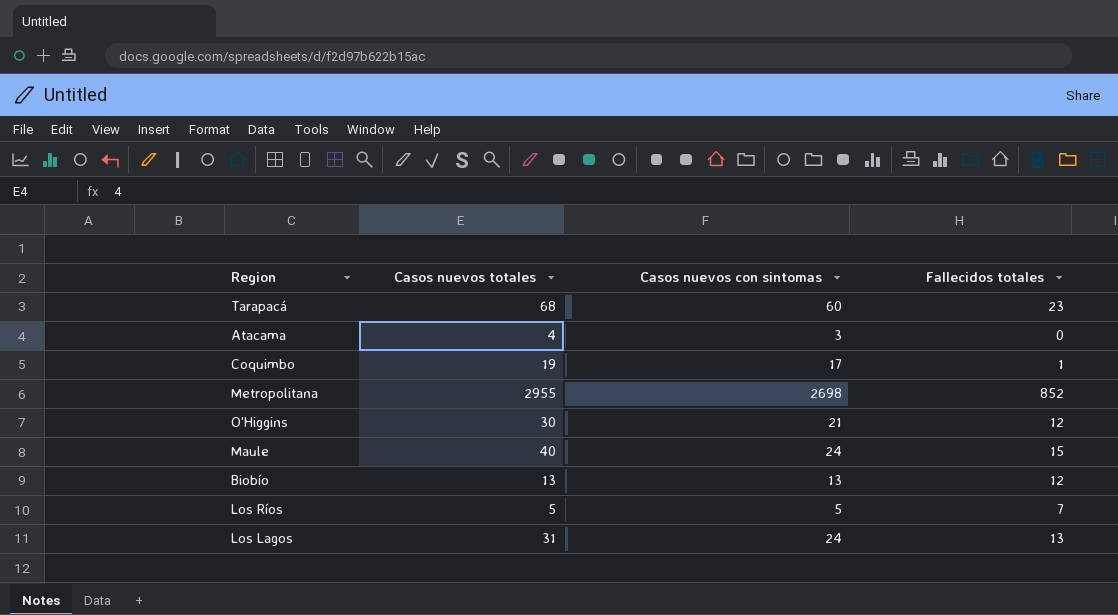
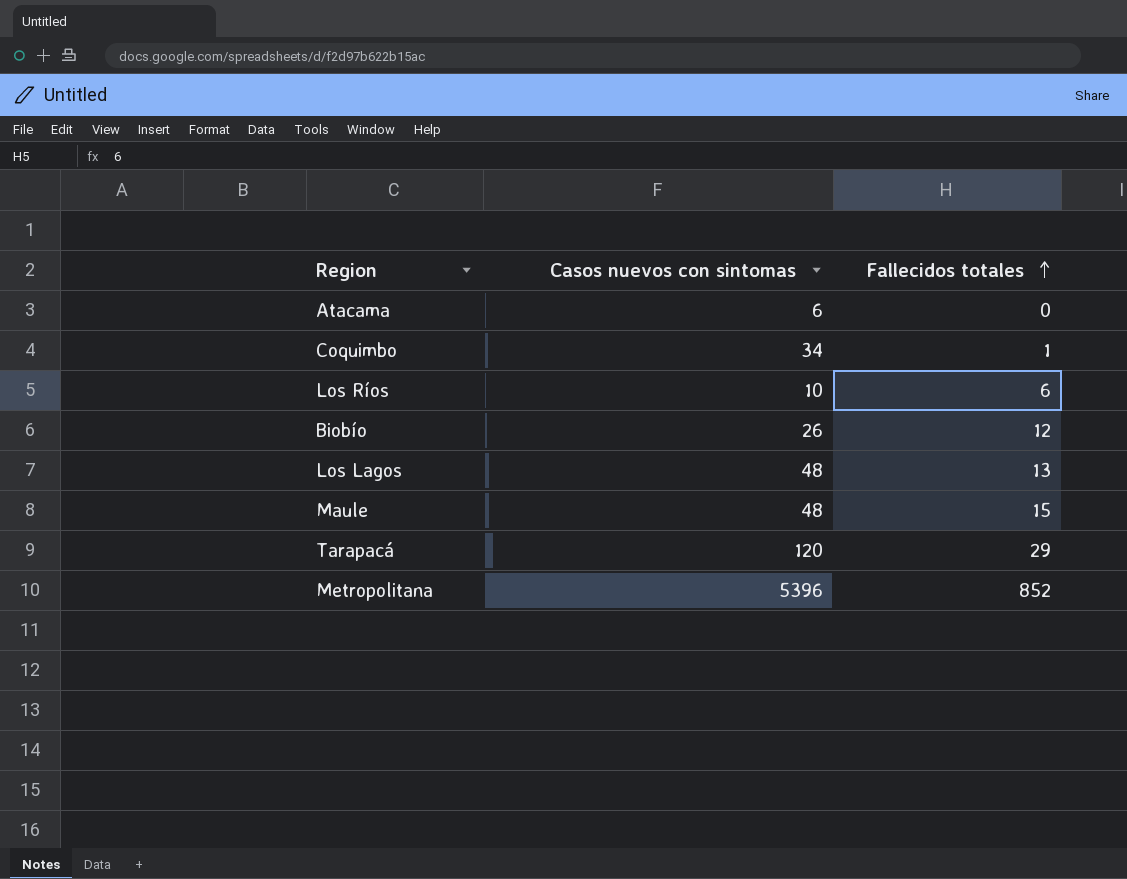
row order: none -> Fallecidos totales ascending
column Casos nuevos totales | position: 2 -> none
row O'Higgins: 30 | 21 | 12 -> none
Atacama | Casos nuevos con sintomas: 3 -> 6
Coquimbo | Casos nuevos con sintomas: 17 -> 34
Los Ríos | Casos nuevos con sintomas: 5 -> 10
Los Ríos | Fallecidos totales: 7 -> 6
Biobío | Casos nuevos con sintomas: 13 -> 26
Los Lagos | Casos nuevos con sintomas: 24 -> 48
Maule | Casos nuevos con sintomas: 24 -> 48
Tarapacá | Casos nuevos con sintomas: 60 -> 120
Tarapacá | Fallecidos totales: 23 -> 29
Metropolitana | Casos nuevos con sintomas: 2698 -> 5396

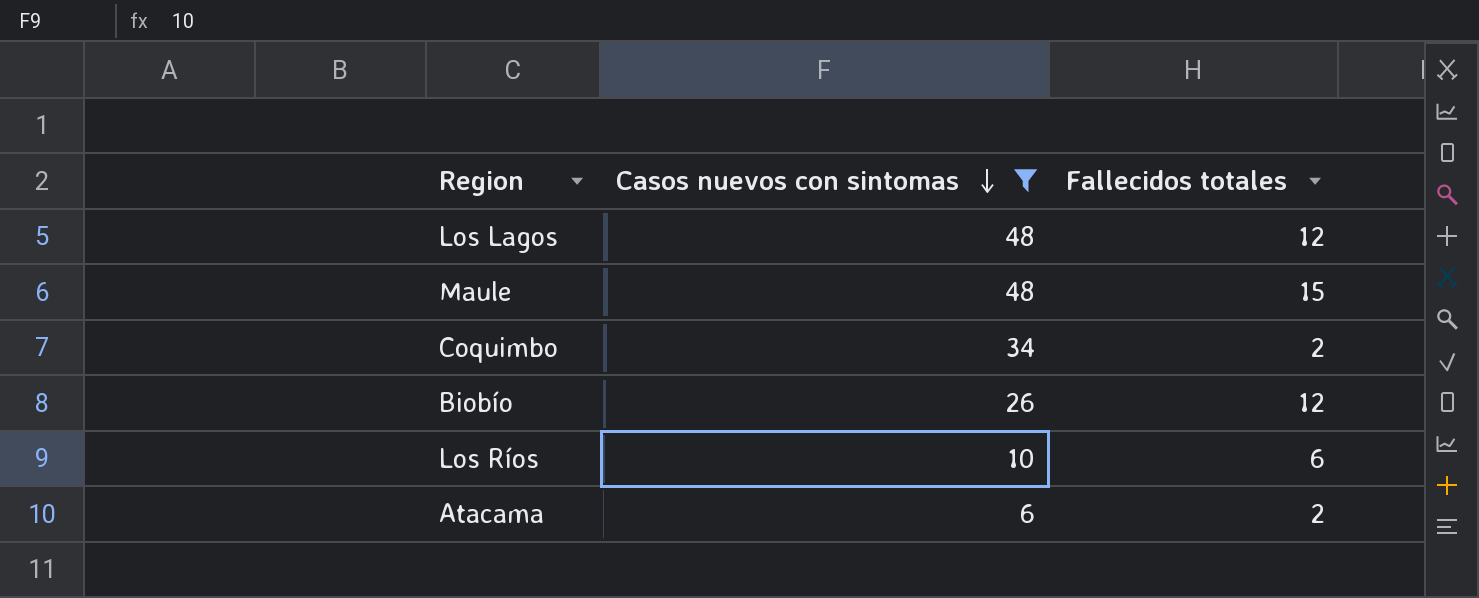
filter: none -> Casos nuevos con sintomas <= 48
row order: Fallecidos totales ascending -> Casos nuevos con sintomas descending
Los Lagos | Fallecidos totales: 13 -> 12
Coquimbo | Fallecidos totales: 1 -> 2
Atacama | Fallecidos totales: 0 -> 2

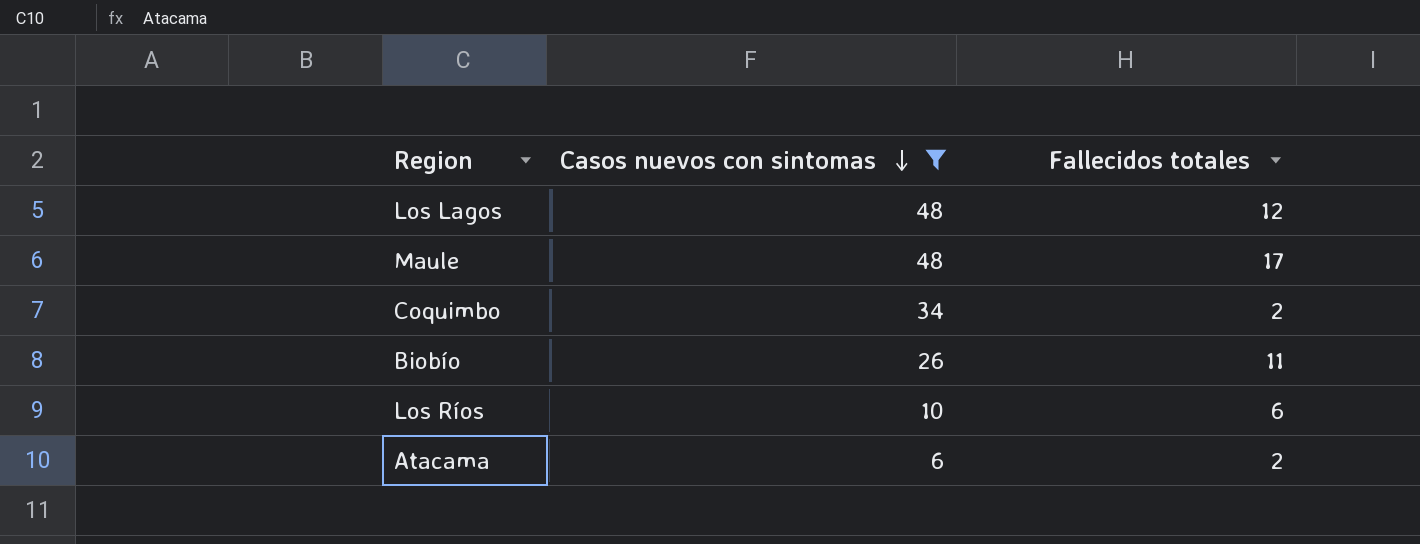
Maule | Fallecidos totales: 15 -> 17
Biobío | Fallecidos totales: 12 -> 11

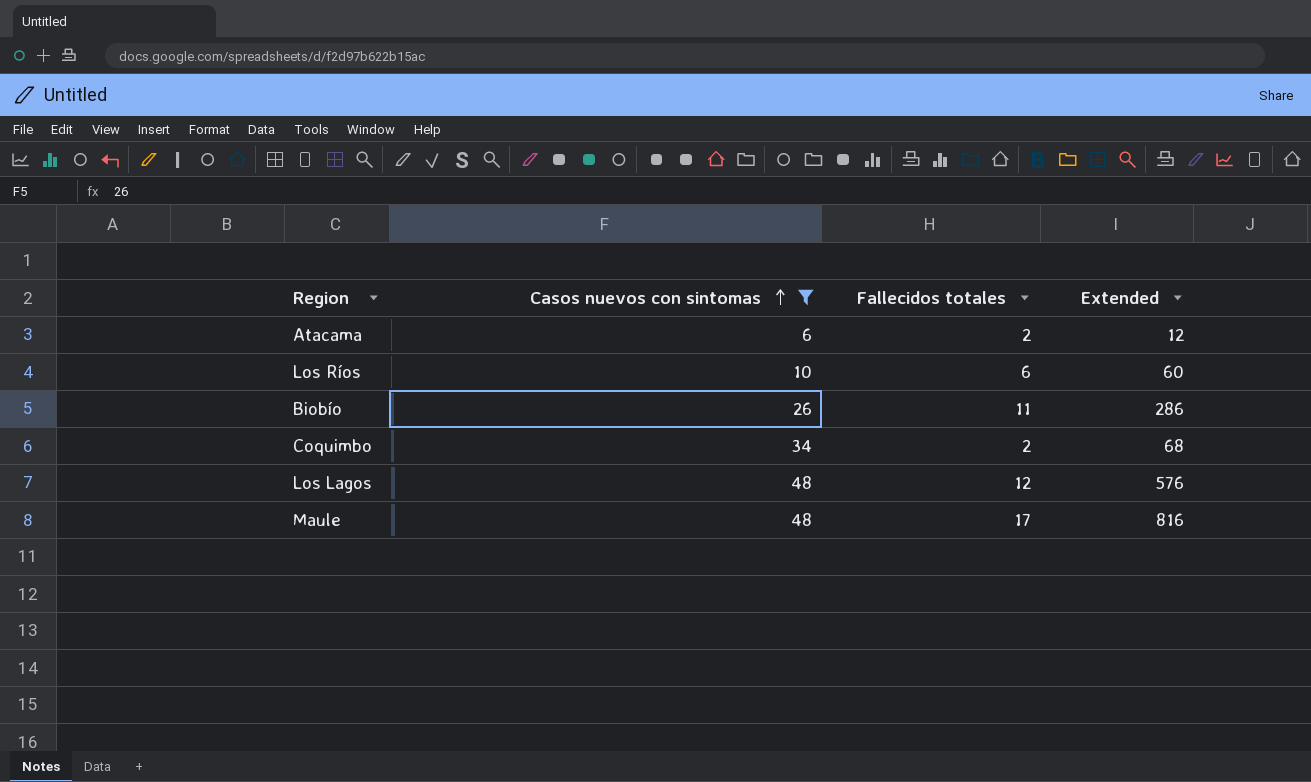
row order: Casos nuevos con sintomas descending -> Casos nuevos con sintomas ascending
column Extended | formula: none -> [Casos nuevos con sintomas] * [Fallecidos totales]

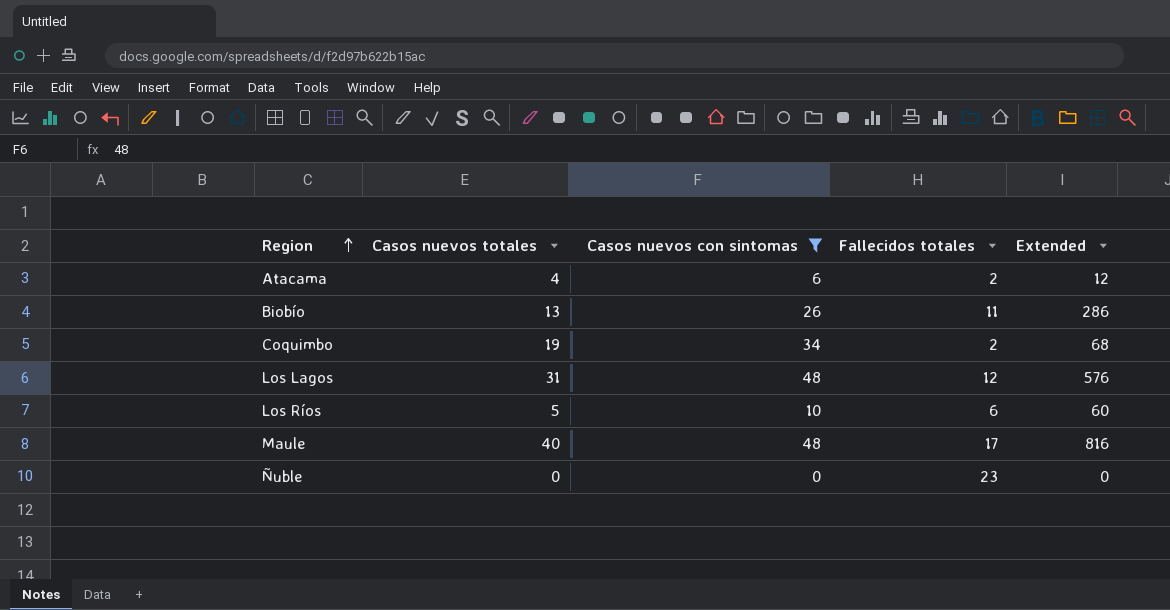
row order: Casos nuevos con sintomas ascending -> Region ascending
column Casos nuevos totales | position: none -> 2
row Ñuble: none -> 0 | 0 | 23 | 0

